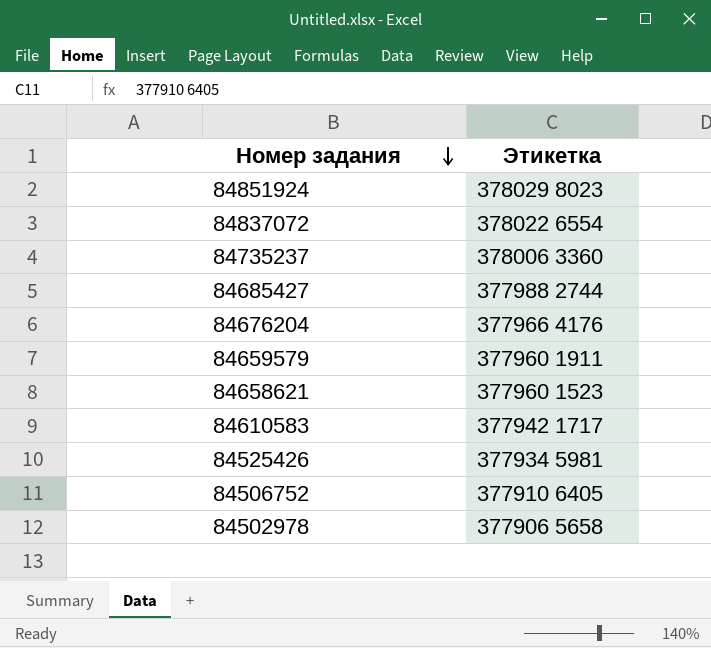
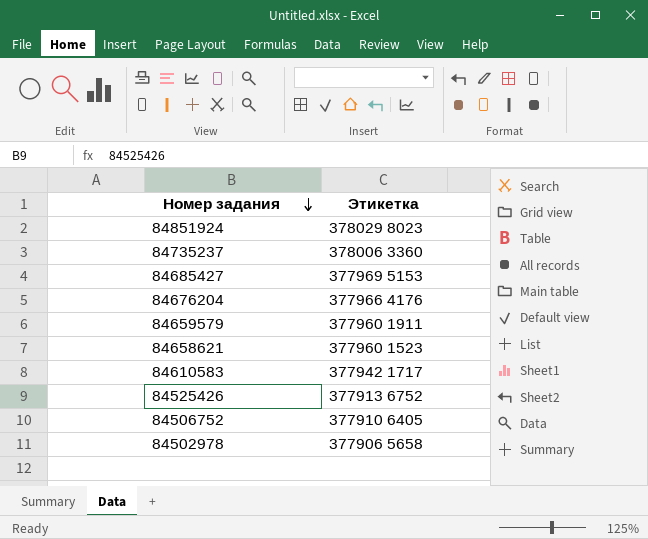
row 84837072: 378022 6554 -> none
84685427 | Этикетка: 377988 2744 -> 377969 5153
84525426 | Этикетка: 377934 5981 -> 377913 6752

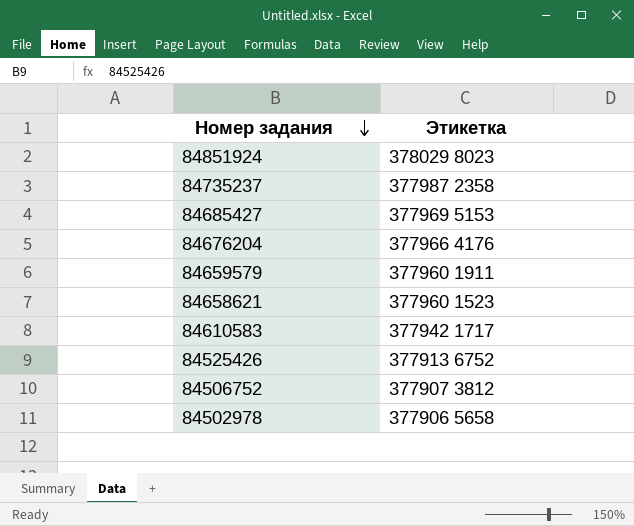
84735237 | Этикетка: 378006 3360 -> 377987 2358
84506752 | Этикетка: 377910 6405 -> 377907 3812

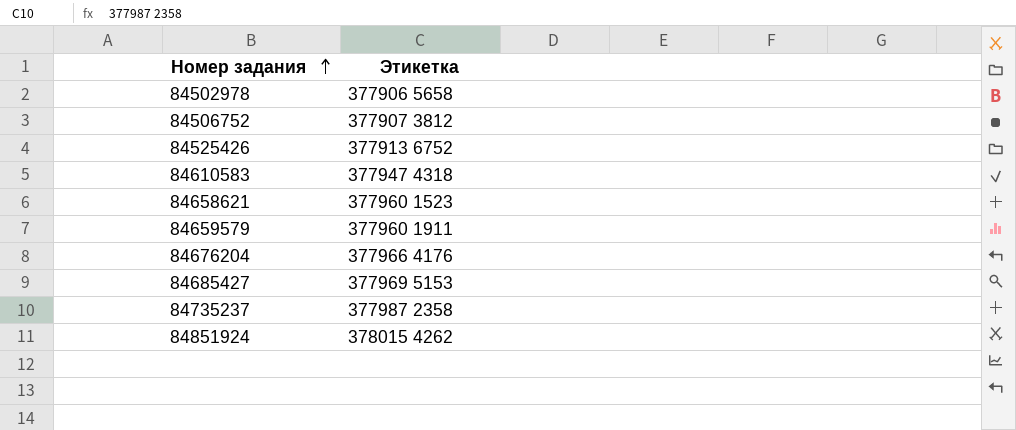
row order: Номер задания descending -> Номер задания ascending
84610583 | Этикетка: 377942 1717 -> 377947 4318
84851924 | Этикетка: 378029 8023 -> 378015 4262

